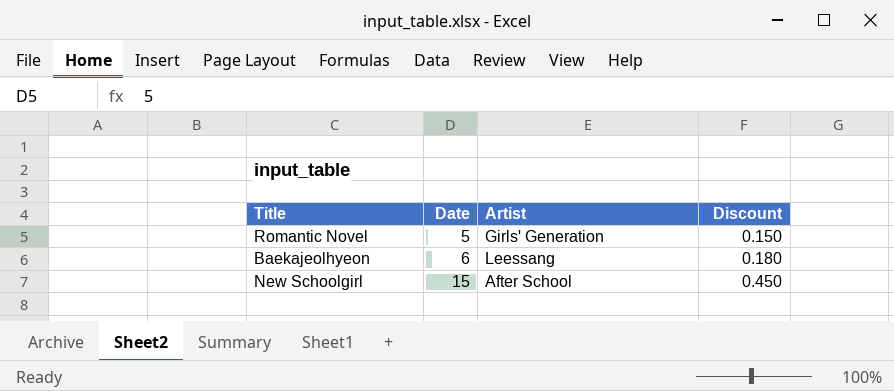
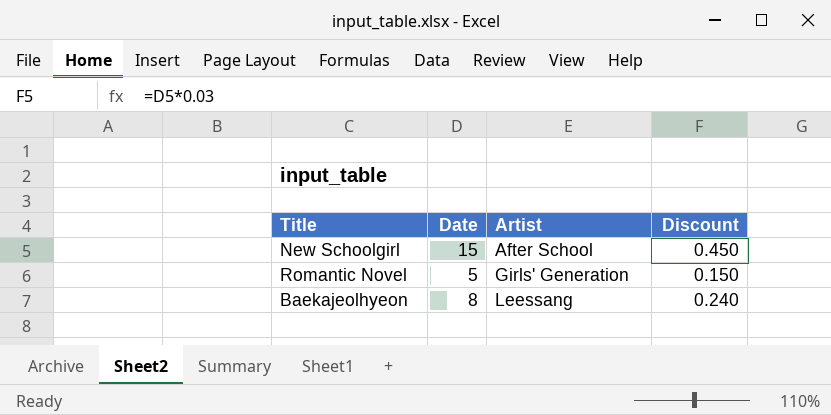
row order: Date ascending -> Artist ascending
Baekajeolhyeon | Date: 6 -> 8
Baekajeolhyeon | Discount: 0.180 -> 0.240

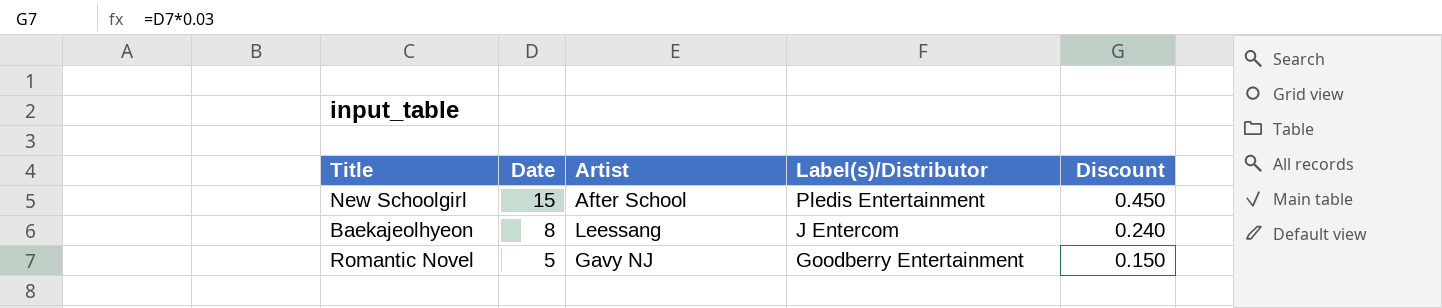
row order: Artist ascending -> Date descending
column Label(s)/Distributor | position: none -> 4
Romantic Novel | Artist: Girls' Generation -> Gavy NJ

